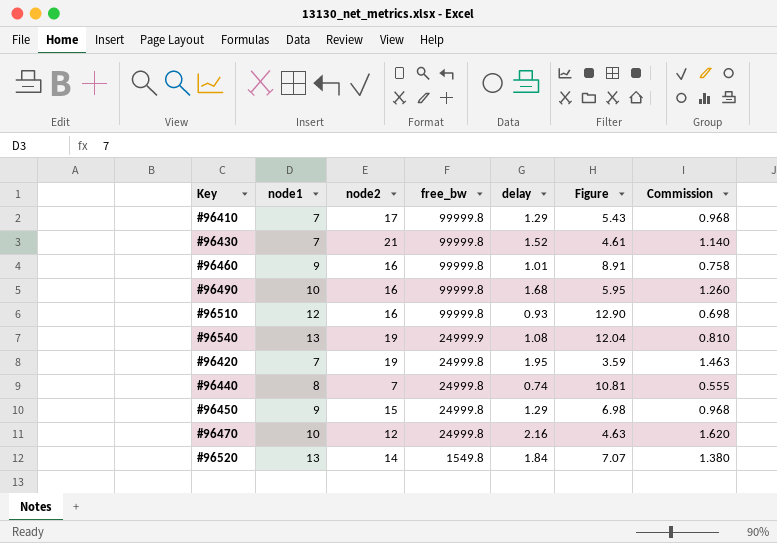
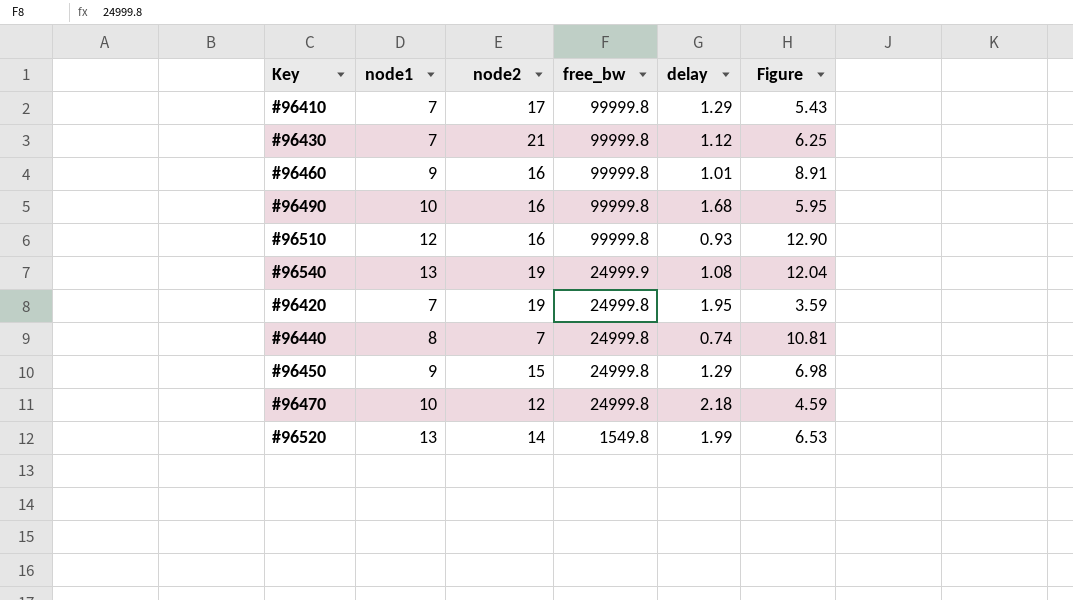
column Commission | formula: [delay] * 0.75 -> none
#96430 | delay: 1.52 -> 1.12
#96430 | Figure: 4.61 -> 6.25
#96470 | delay: 2.16 -> 2.18
#96470 | Figure: 4.63 -> 4.59
#96520 | delay: 1.84 -> 1.99
#96520 | Figure: 7.07 -> 6.53

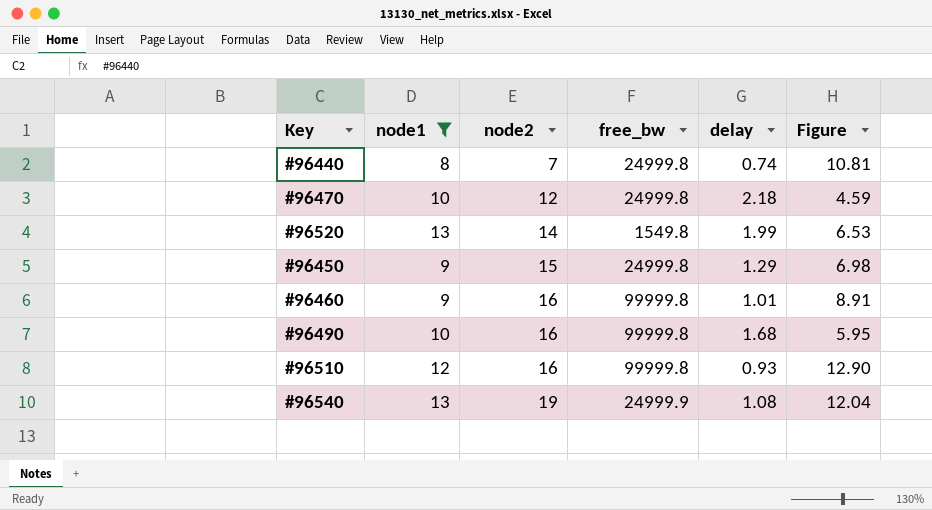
filter: none -> node1 != 7
row order: free_bw descending -> node2 ascending

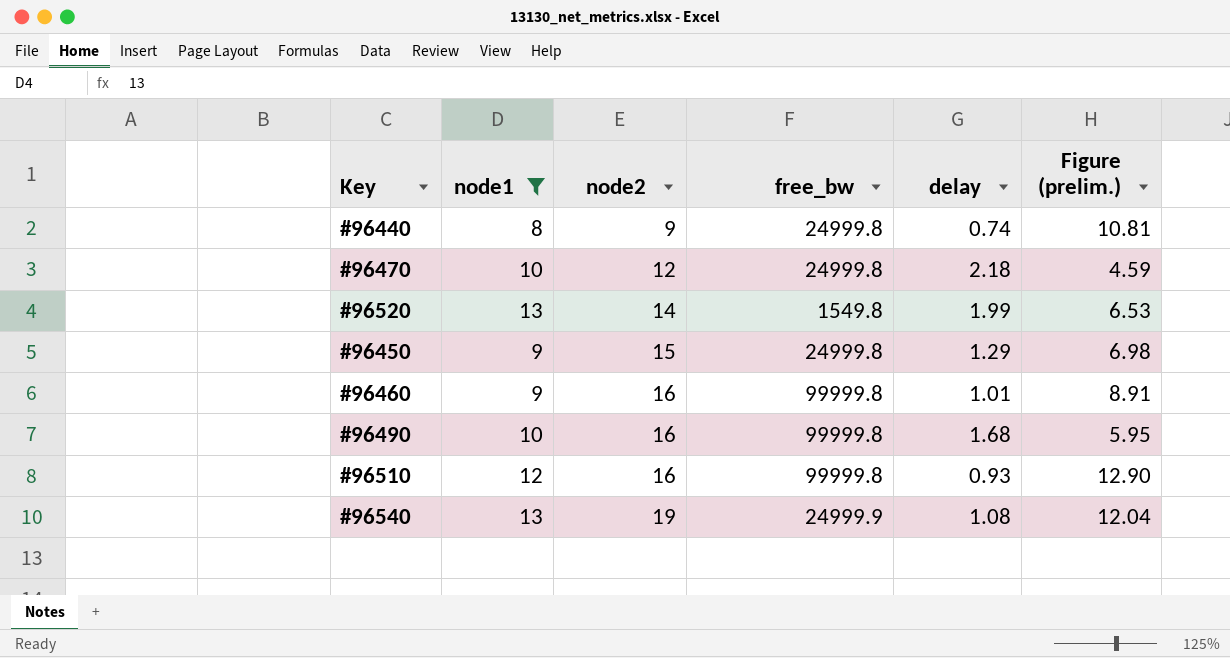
column name: Figure -> Figure (prelim.)
#96440 | node2: 7 -> 9

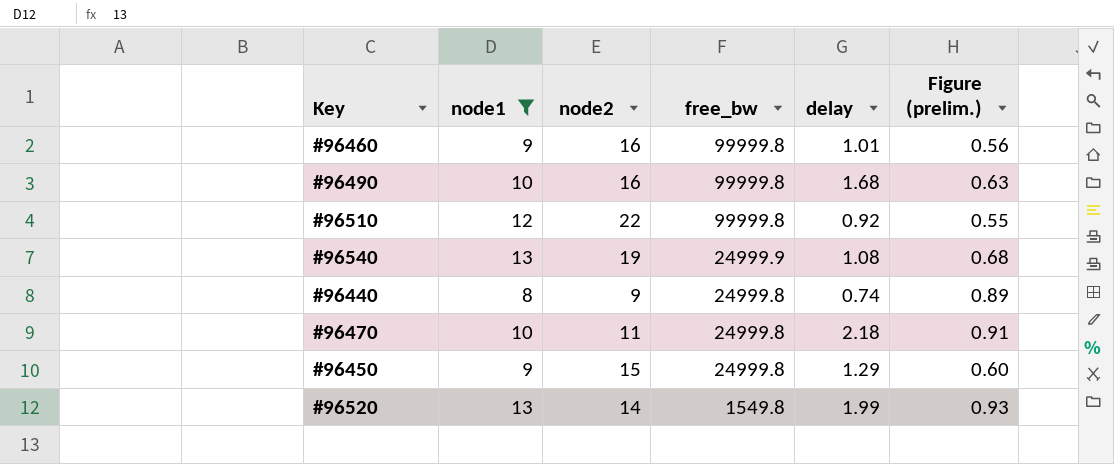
row order: node2 ascending -> free_bw descending
column Figure (prelim.) | formula: [node1] / [delay] -> [node1] / [node2]
#96510 | node2: 16 -> 22
#96510 | delay: 0.93 -> 0.92
#96470 | node2: 12 -> 11

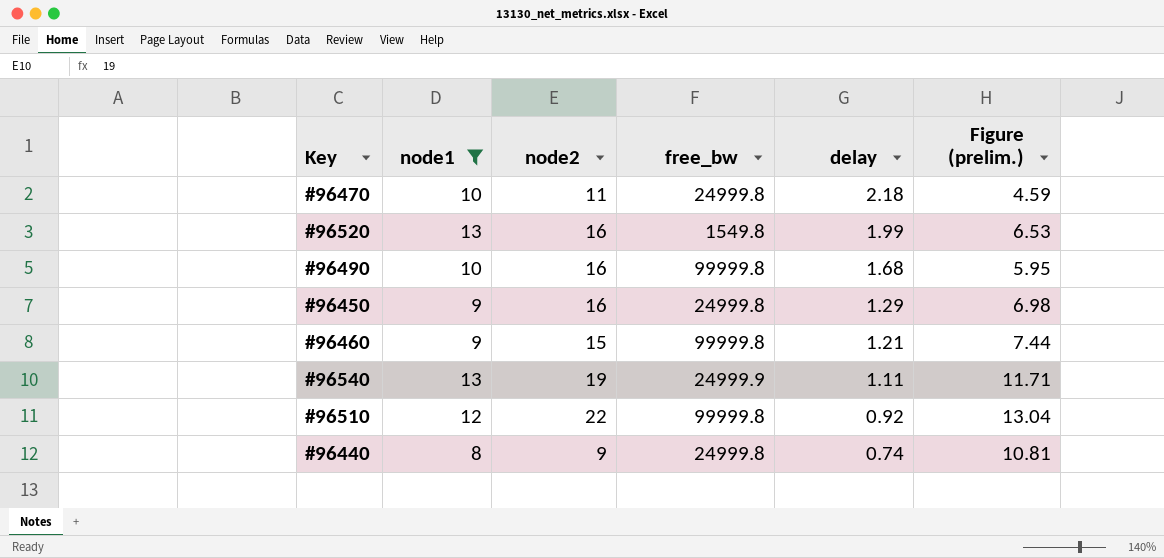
row order: free_bw descending -> delay descending
column Figure (prelim.) | formula: [node1] / [node2] -> [node1] / [delay]
#96520 | node2: 14 -> 16
#96450 | node2: 15 -> 16
#96460 | node2: 16 -> 15
#96460 | delay: 1.01 -> 1.21
#96540 | delay: 1.08 -> 1.11

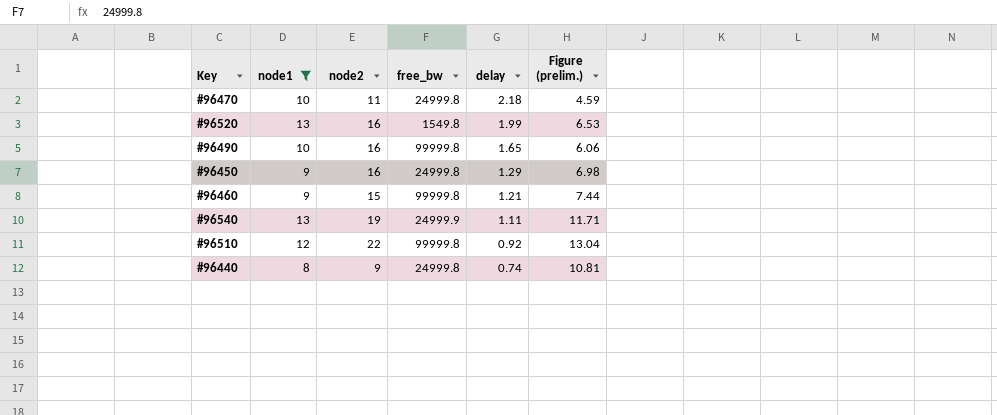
#96490 | delay: 1.68 -> 1.65
#96490 | Figure (prelim.): 5.95 -> 6.06

